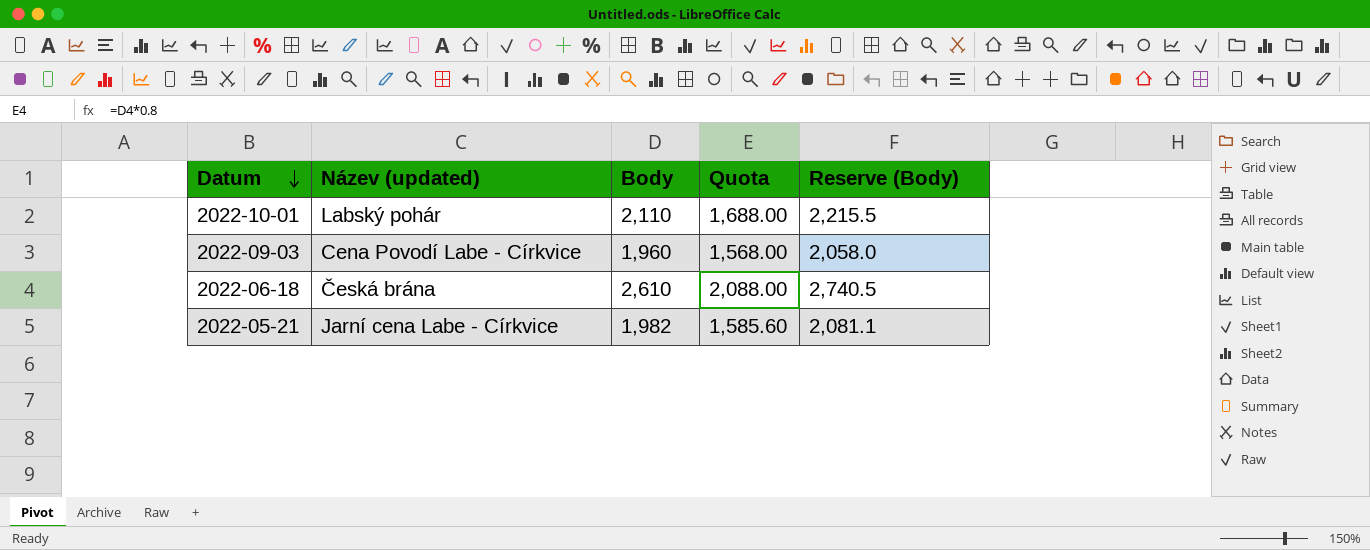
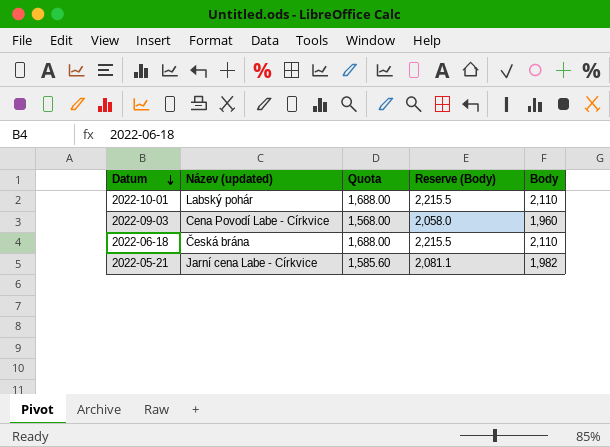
column Body | position: 3 -> 5
2022-06-18 | Quota: 2,088.00 -> 1,688.00
2022-06-18 | Reserve (Body): 2,740.5 -> 2,215.5
2022-06-18 | Body: 2,610 -> 2,110

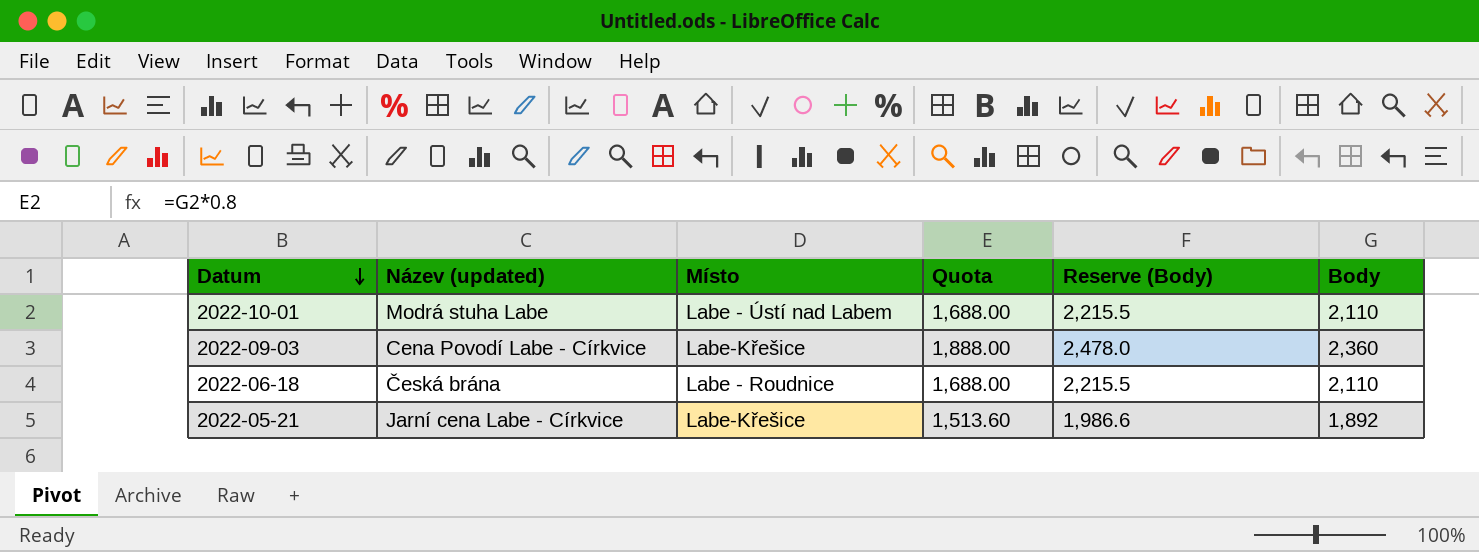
column Místo | position: none -> 3
2022-10-01 | Název (updated): Labský pohár -> Modrá stuha Labe
2022-09-03 | Quota: 1,568.00 -> 1,888.00
2022-09-03 | Reserve (Body): 2,058.0 -> 2,478.0
2022-09-03 | Body: 1,960 -> 2,360
2022-05-21 | Quota: 1,585.60 -> 1,513.60
2022-05-21 | Reserve (Body): 2,081.1 -> 1,986.6
2022-05-21 | Body: 1,982 -> 1,892

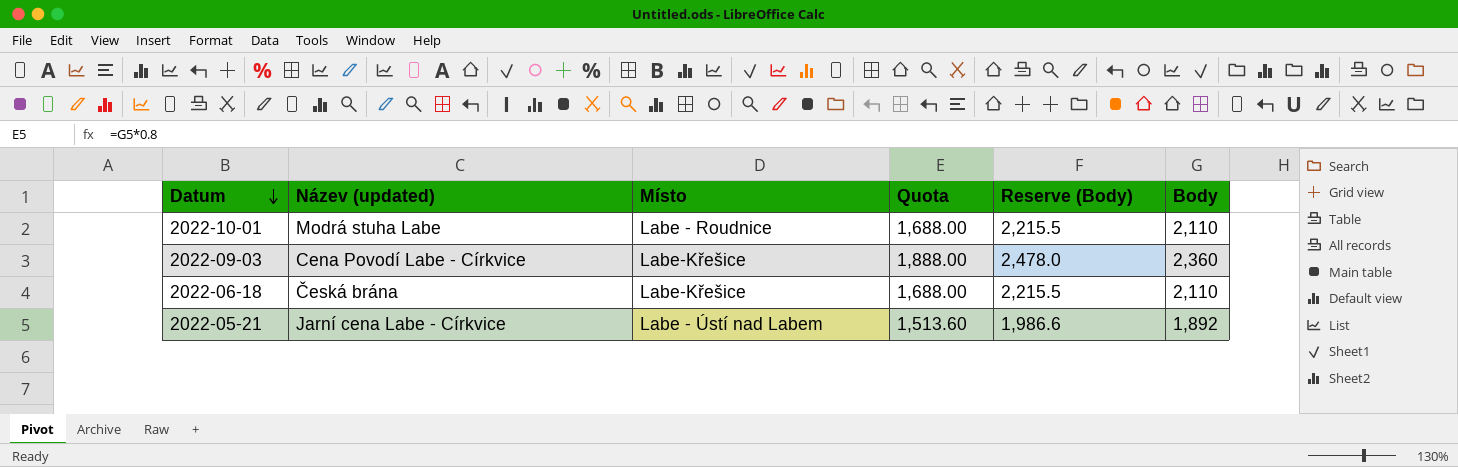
2022-10-01 | Místo: Labe - Ústí nad Labem -> Labe - Roudnice
2022-06-18 | Místo: Labe - Roudnice -> Labe-Křešice
2022-05-21 | Místo: Labe-Křešice -> Labe - Ústí nad Labem

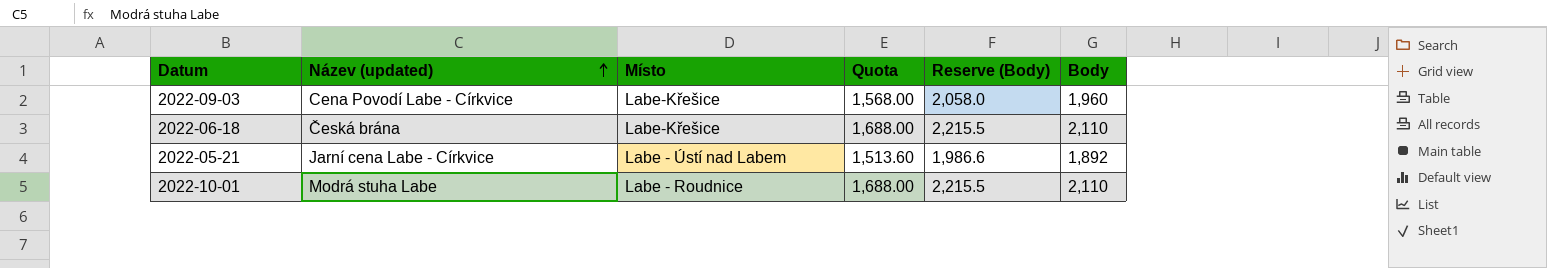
row order: Datum descending -> Název (updated) ascending
2022-09-03 | Quota: 1,888.00 -> 1,568.00
2022-09-03 | Reserve (Body): 2,478.0 -> 2,058.0
2022-09-03 | Body: 2,360 -> 1,960

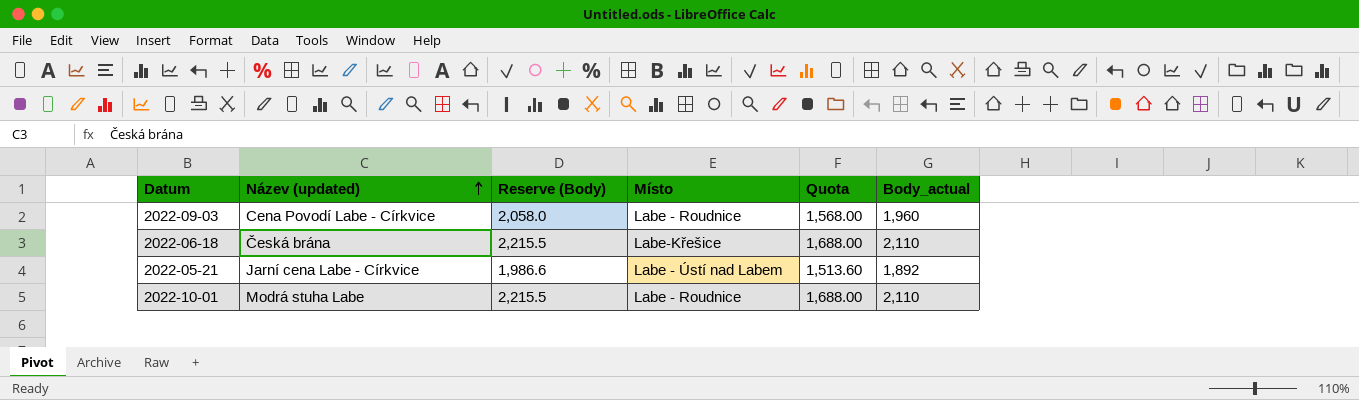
column Reserve (Body) | position: 5 -> 3
column name: Body -> Body_actual
2022-09-03 | Místo: Labe-Křešice -> Labe - Roudnice

